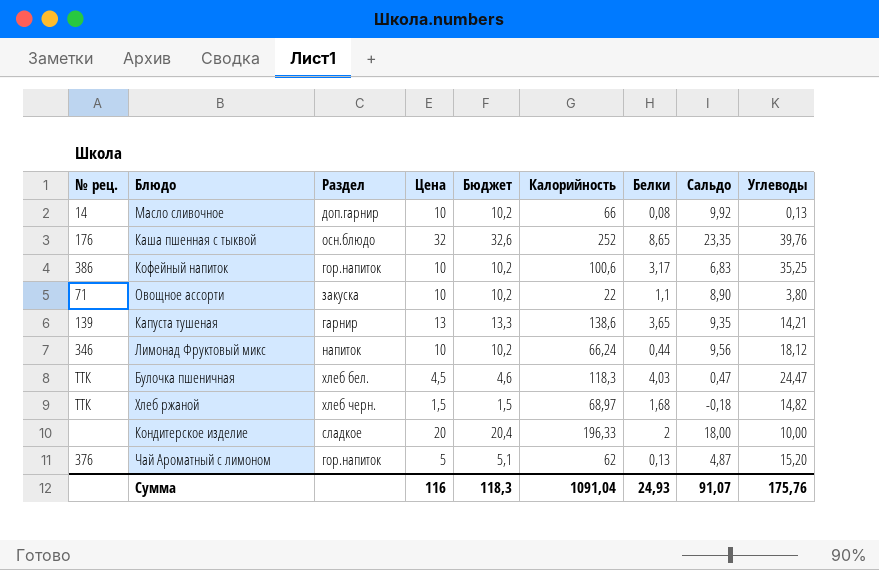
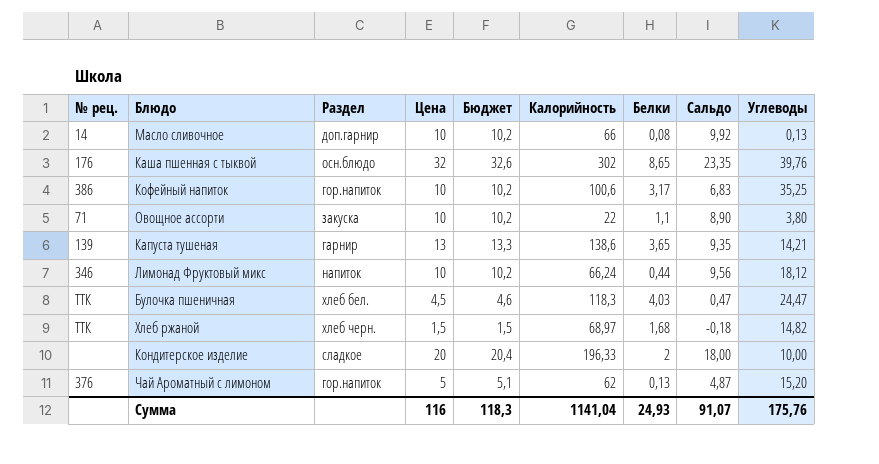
Каша пшенная с тыквой | Калорийность: 252 -> 302
Сумма | Калорийность: 1091,04 -> 1141,04

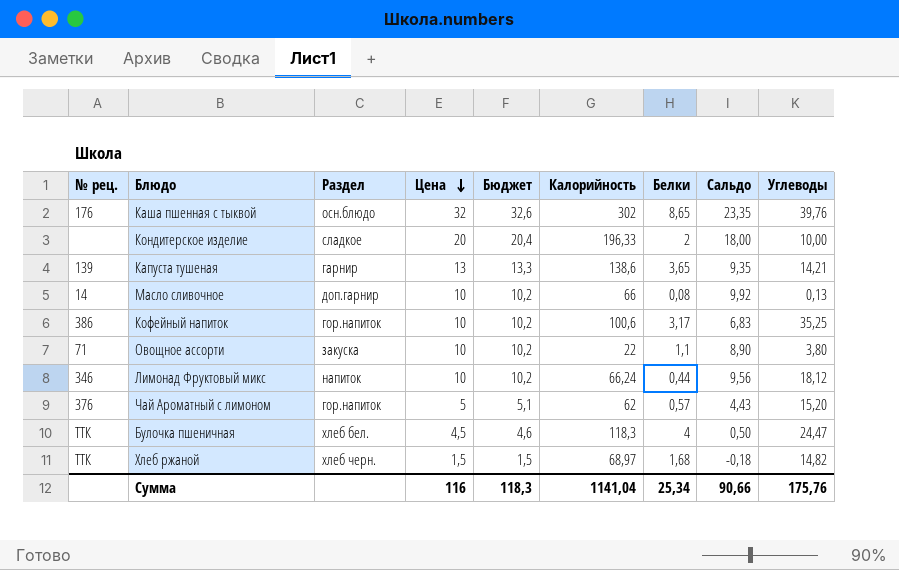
row order: none -> Цена descending
Чай Ароматный с лимоном | Белки: 0,13 -> 0,57
Чай Ароматный с лимоном | Сальдо: 4,87 -> 4,43
Булочка пшеничная | Белки: 4,03 -> 4
Булочка пшеничная | Сальдо: 0,47 -> 0,50
Сумма | Белки: 24,93 -> 25,34
Сумма | Сальдо: 91,07 -> 90,66

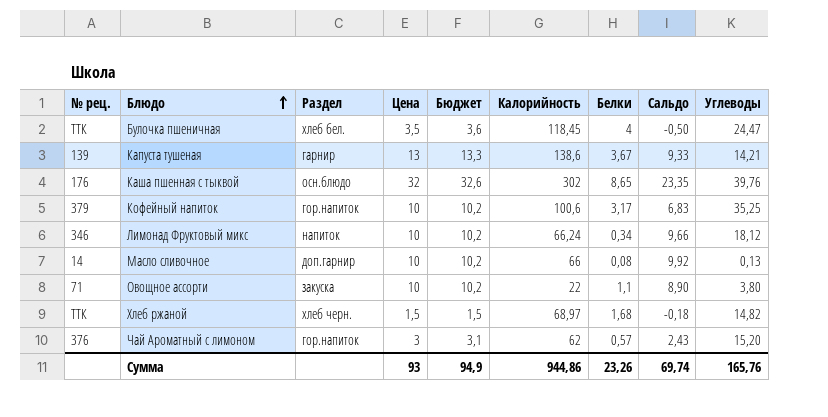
row order: Цена descending -> Блюдо ascending
row Кондитерское изделие: none | сладкое | 20 | 20,4 | 196,33 | 2 | 18,00 | 10,00 -> none
Булочка пшеничная | Цена: 4,5 -> 3,5
Булочка пшеничная | Бюджет: 4,6 -> 3,6
Булочка пшеничная | Калорийность: 118,3 -> 118,45
Булочка пшеничная | Сальдо: 0,50 -> -0,50
Капуста тушеная | Белки: 3,65 -> 3,67
Капуста тушеная | Сальдо: 9,35 -> 9,33
Кофейный напиток | № рец.: 386 -> 379
Лимонад Фруктовый микс | Белки: 0,44 -> 0,34
Лимонад Фруктовый микс | Сальдо: 9,56 -> 9,66
Чай Ароматный с лимоном | Цена: 5 -> 3
Чай Ароматный с лимоном | Бюджет: 5,1 -> 3,1
Чай Ароматный с лимоном | Сальдо: 4,43 -> 2,43
Сумма | Цена: 116 -> 93
Сумма | Бюджет: 118,3 -> 94,9
Сумма | Калорийность: 1141,04 -> 944,86
Сумма | Белки: 25,34 -> 23,26
Сумма | Сальдо: 90,66 -> 69,74
Сумма | Углеводы: 175,76 -> 165,76

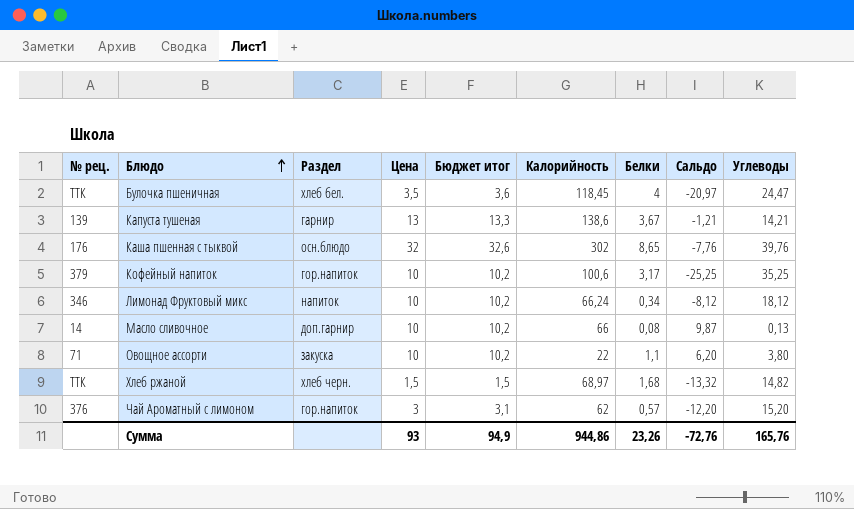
column name: Бюджет -> Бюджет итог
column Сальдо | formula: [Цена] - [Белки] -> [Цена] - [Углеводы]
Сумма | Сальдо: 69,74 -> -72,76

